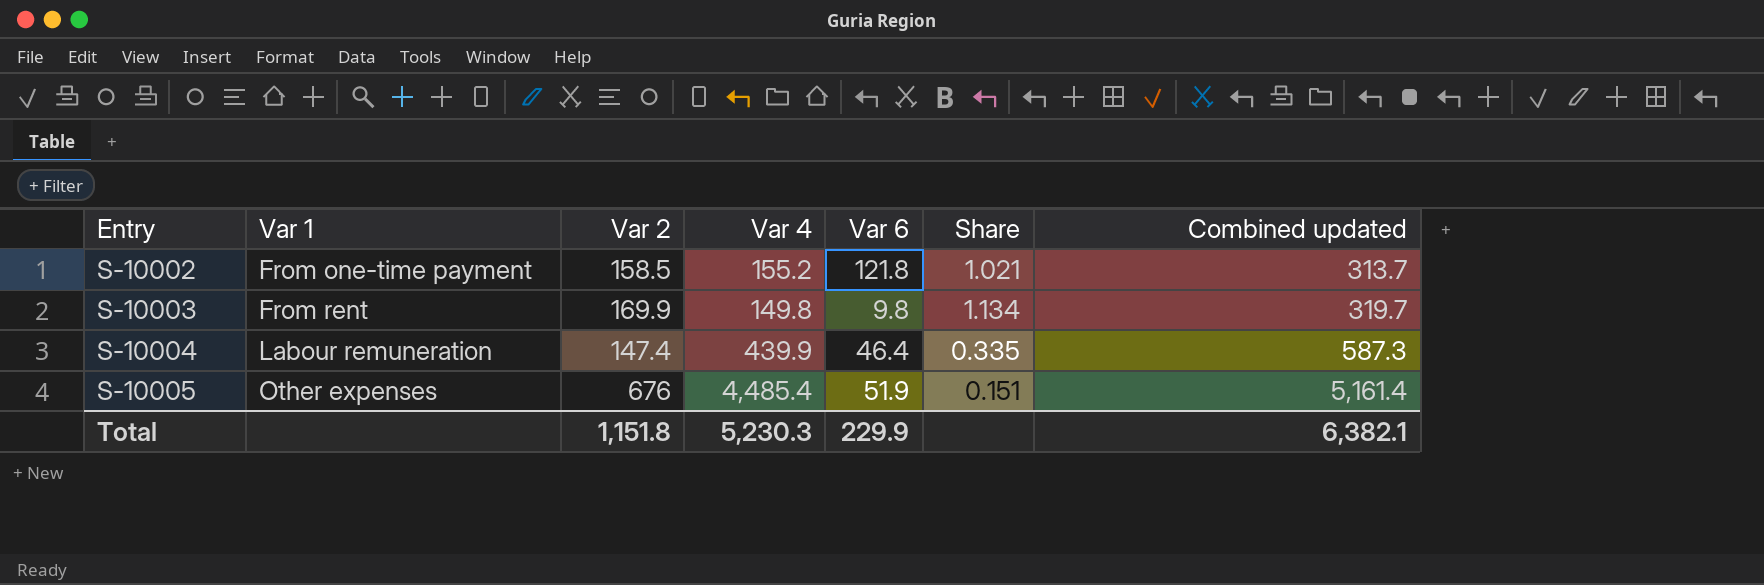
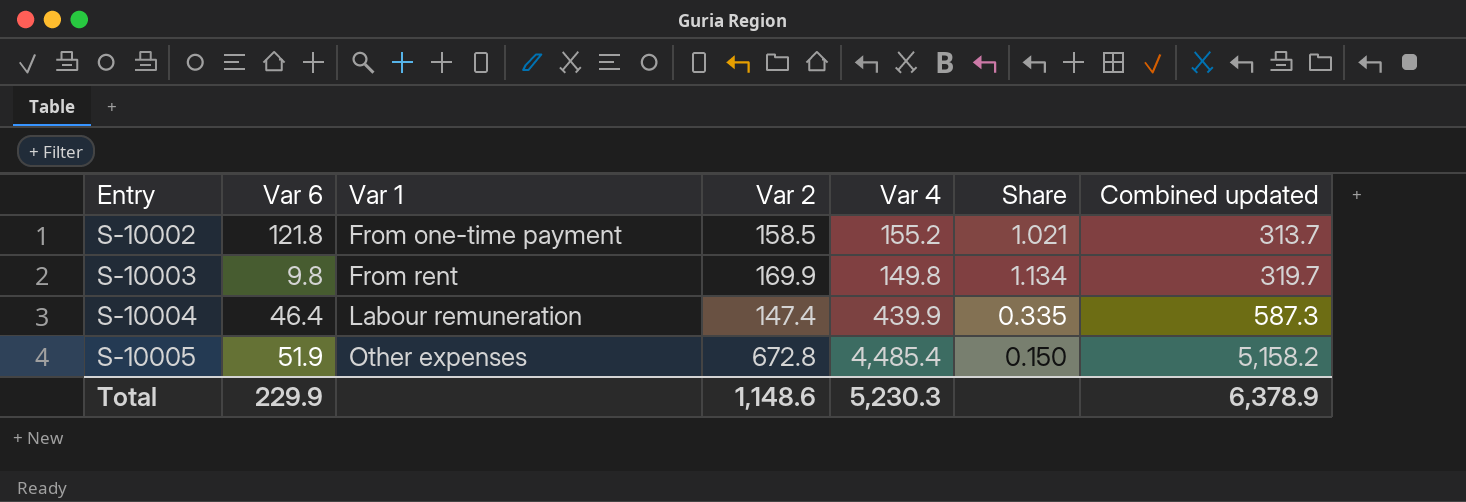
column Var 6 | position: 5 -> 2
S-10005 | Var 2: 676 -> 672.8
S-10005 | Share: 0.151 -> 0.150
S-10005 | Combined updated: 5,161.4 -> 5,158.2
Total | Var 2: 1,151.8 -> 1,148.6
Total | Combined updated: 6,382.1 -> 6,378.9

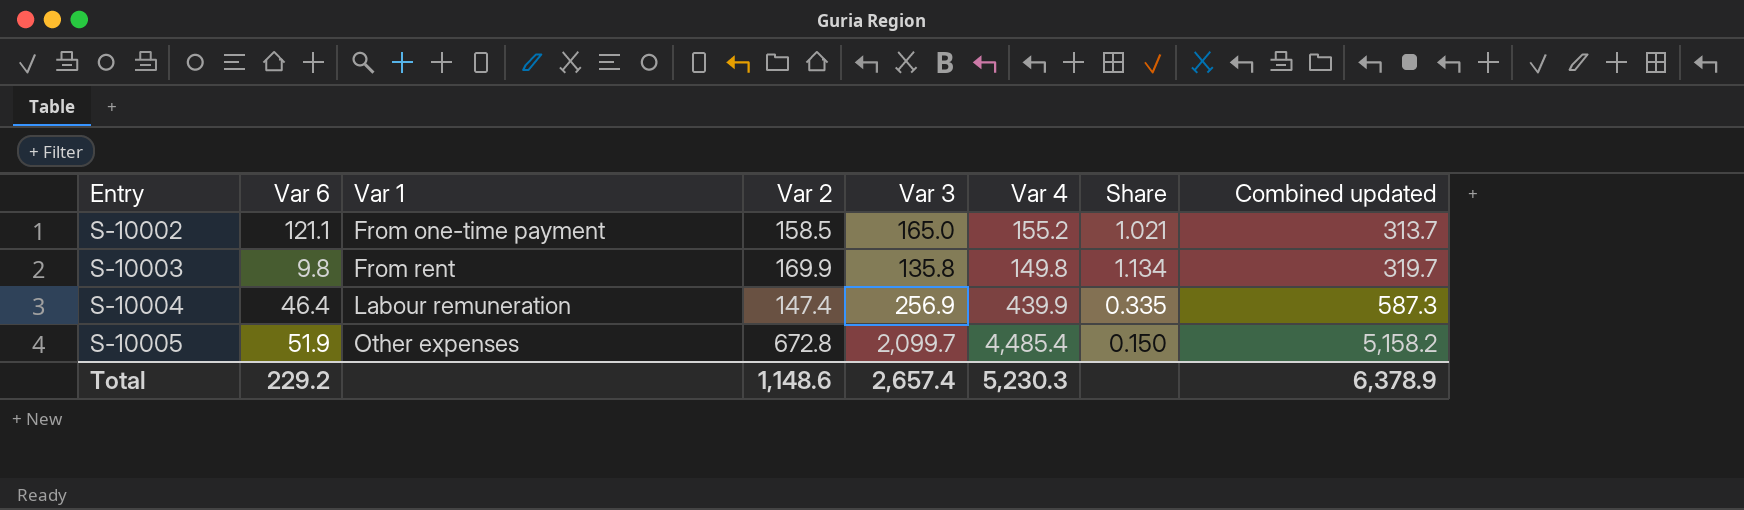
column Var 3 | position: none -> 5
S-10002 | Var 6: 121.8 -> 121.1
Total | Var 6: 229.9 -> 229.2

